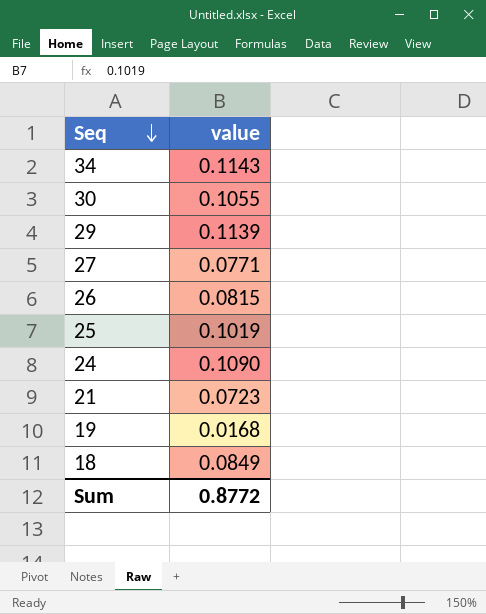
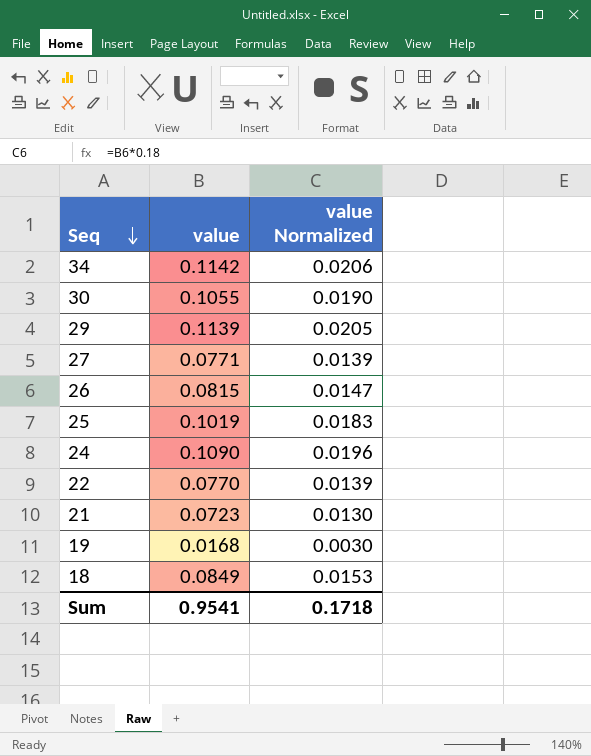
column value Normalized | formula: none -> [value] * 0.18
34 | value: 0.1143 -> 0.1142
row 22: none -> 0.0770 | 0.0139
Sum | value: 0.8772 -> 0.9541

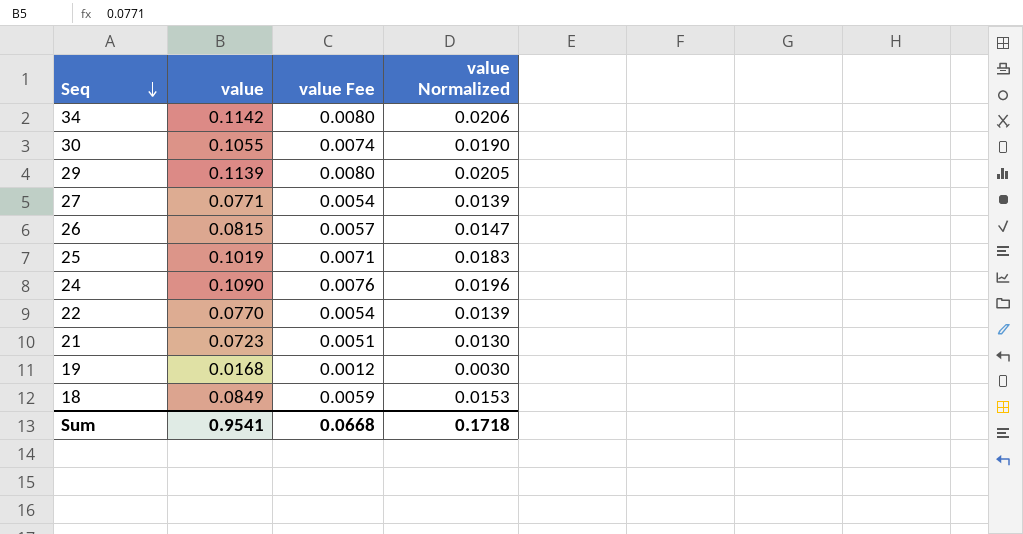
column value Fee | formula: none -> [value] * 0.07

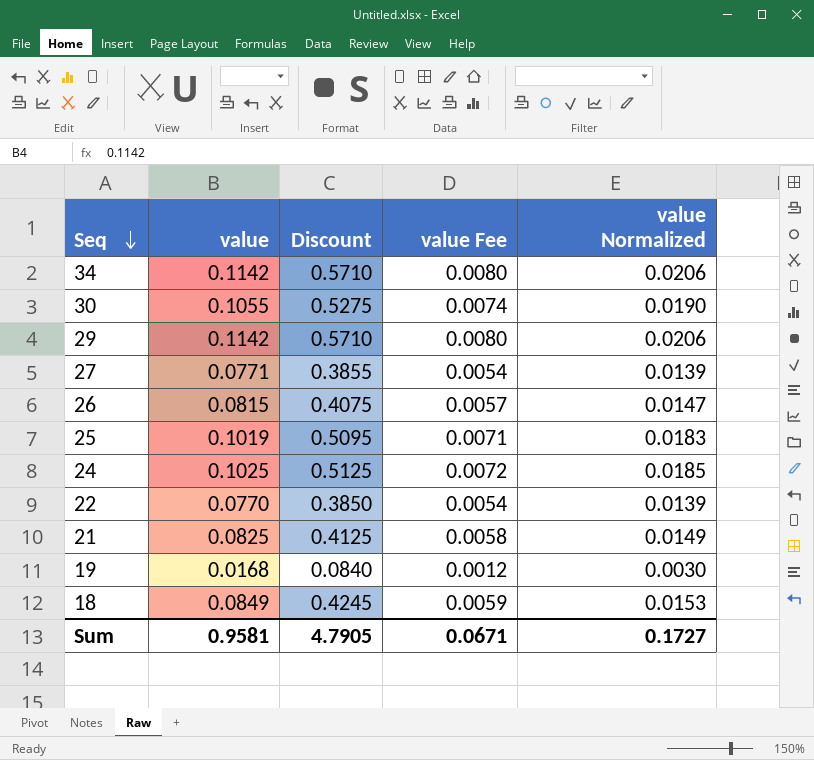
column Discount | formula: none -> [value] * 5
29 | value: 0.1139 -> 0.1142
29 | value Normalized: 0.0205 -> 0.0206
24 | value: 0.1090 -> 0.1025
24 | value Fee: 0.0076 -> 0.0072
24 | value Normalized: 0.0196 -> 0.0185
21 | value: 0.0723 -> 0.0825
21 | value Fee: 0.0051 -> 0.0058
21 | value Normalized: 0.0130 -> 0.0149
Sum | value: 0.9541 -> 0.9581
Sum | value Fee: 0.0668 -> 0.0671
Sum | value Normalized: 0.1718 -> 0.1727

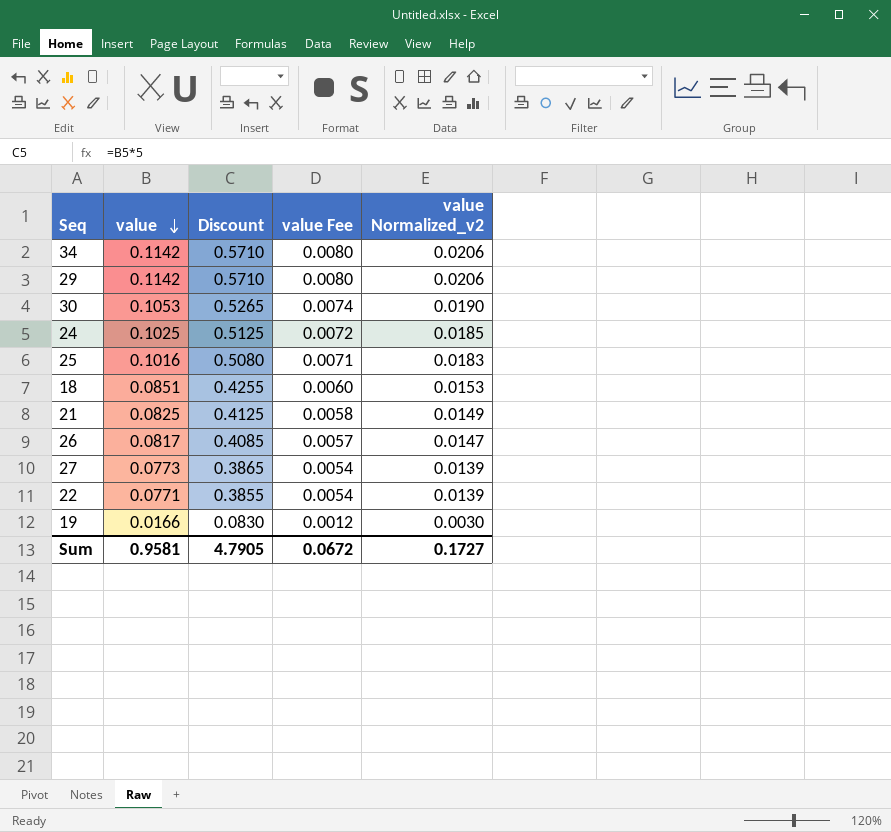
row order: Seq descending -> value descending
column name: value Normalized -> value Normalized_v2
30 | value: 0.1055 -> 0.1053
30 | Discount: 0.5275 -> 0.5265
25 | value: 0.1019 -> 0.1016
25 | Discount: 0.5095 -> 0.5080
18 | value: 0.0849 -> 0.0851
18 | Discount: 0.4245 -> 0.4255
18 | value Fee: 0.0059 -> 0.0060
26 | value: 0.0815 -> 0.0817
26 | Discount: 0.4075 -> 0.4085
27 | value: 0.0771 -> 0.0773
27 | Discount: 0.3855 -> 0.3865
22 | value: 0.0770 -> 0.0771
22 | Discount: 0.3850 -> 0.3855
19 | value: 0.0168 -> 0.0166
19 | Discount: 0.0840 -> 0.0830
Sum | value Fee: 0.0671 -> 0.0672

